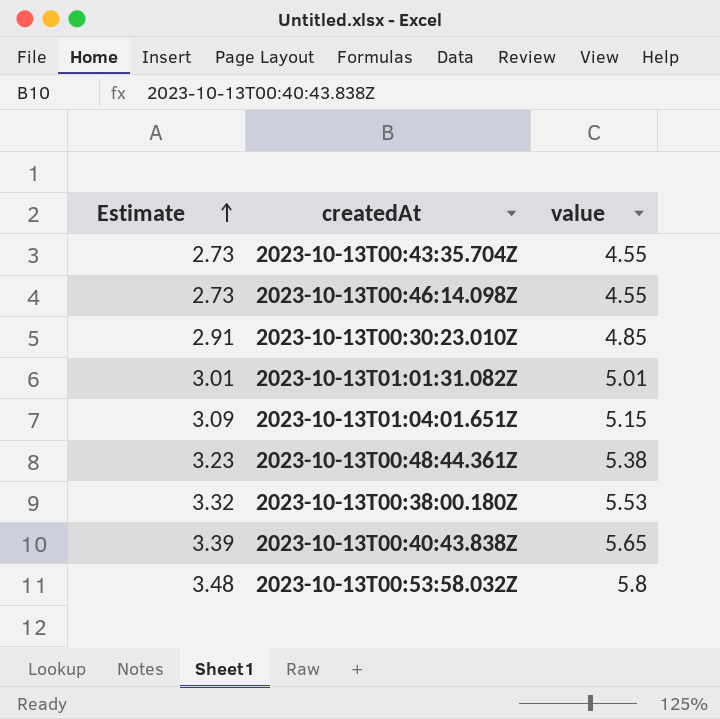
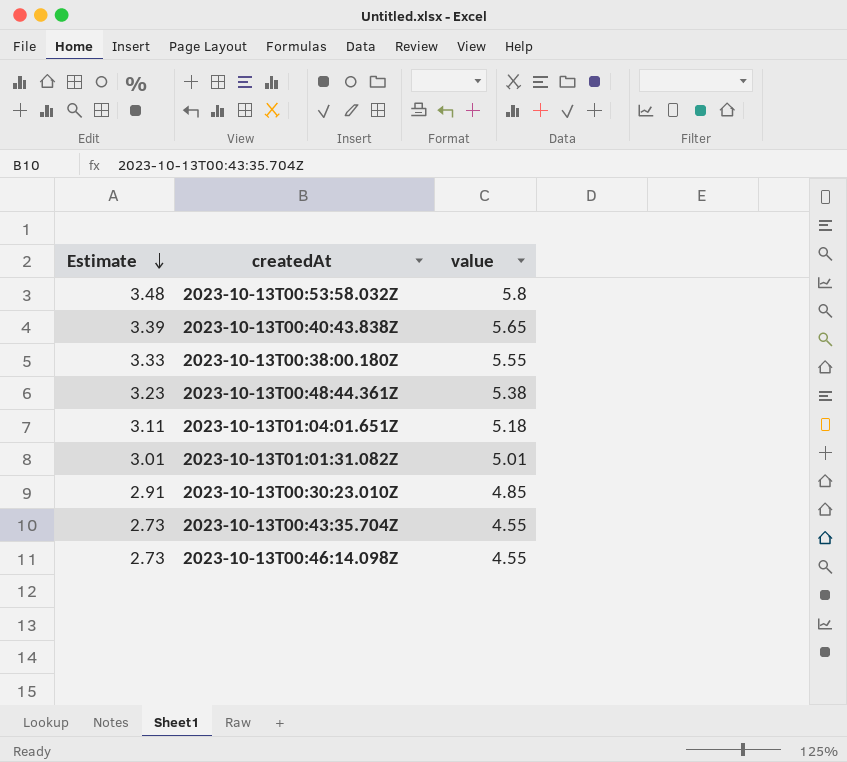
row order: Estimate ascending -> Estimate descending
2023-10-13T00:38:00.180Z | Estimate: 3.32 -> 3.33
2023-10-13T00:38:00.180Z | value: 5.53 -> 5.55
2023-10-13T01:04:01.651Z | Estimate: 3.09 -> 3.11
2023-10-13T01:04:01.651Z | value: 5.15 -> 5.18

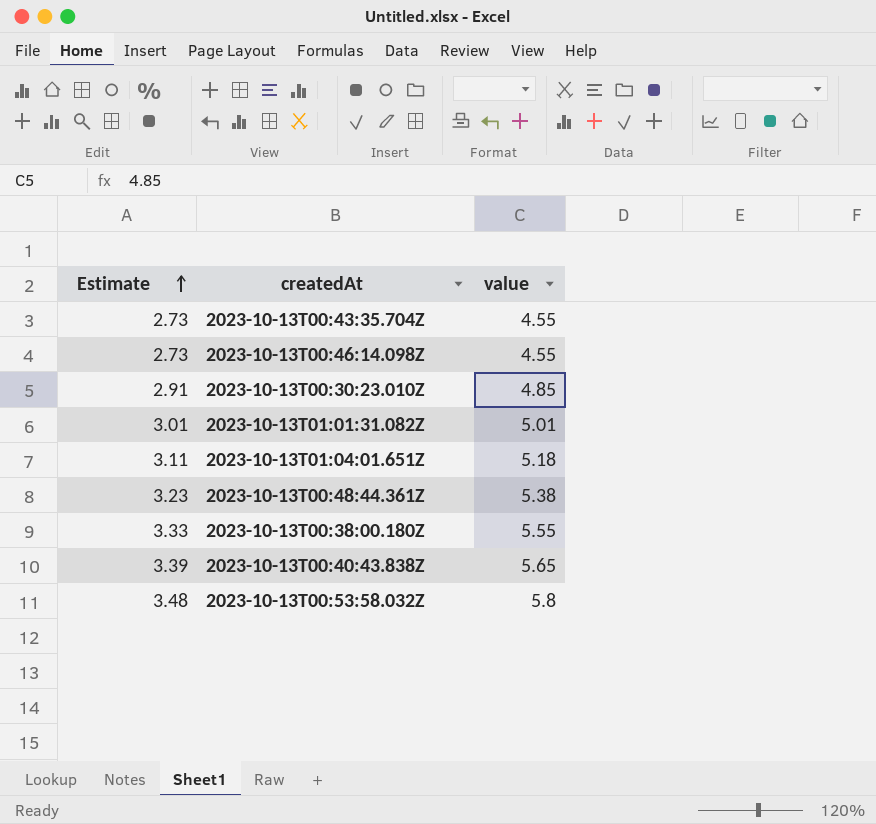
row order: Estimate descending -> Estimate ascending

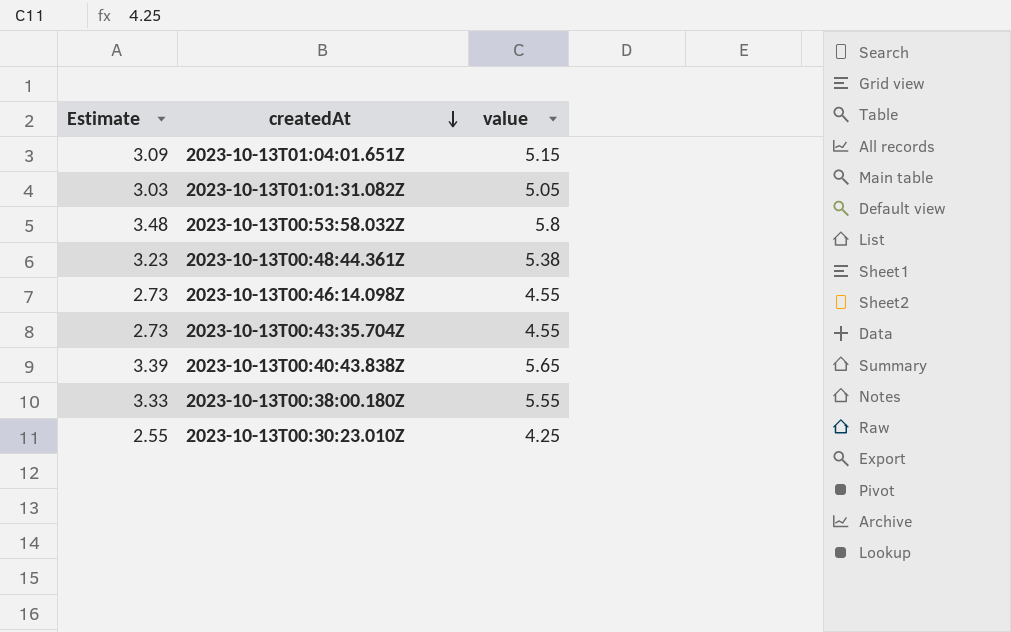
row order: Estimate ascending -> createdAt descending
2023-10-13T01:04:01.651Z | Estimate: 3.11 -> 3.09
2023-10-13T01:04:01.651Z | value: 5.18 -> 5.15
2023-10-13T01:01:31.082Z | Estimate: 3.01 -> 3.03
2023-10-13T01:01:31.082Z | value: 5.01 -> 5.05
2023-10-13T00:30:23.010Z | Estimate: 2.91 -> 2.55
2023-10-13T00:30:23.010Z | value: 4.85 -> 4.25

